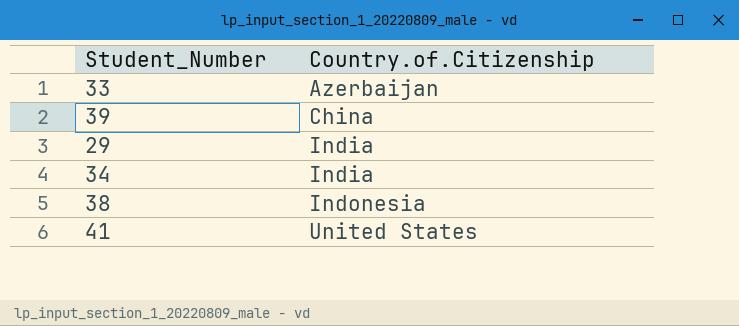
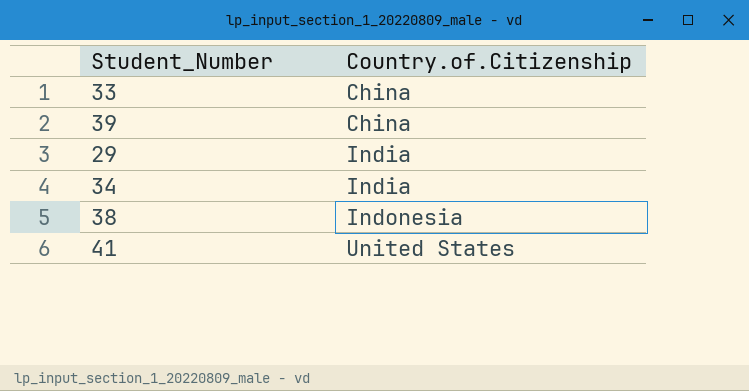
33 | Country.of.Citizenship: Azerbaijan -> China

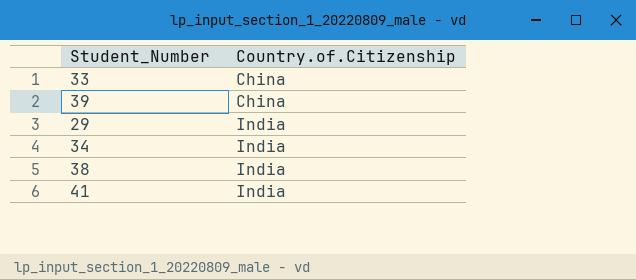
38 | Country.of.Citizenship: Indonesia -> India
41 | Country.of.Citizenship: United States -> India

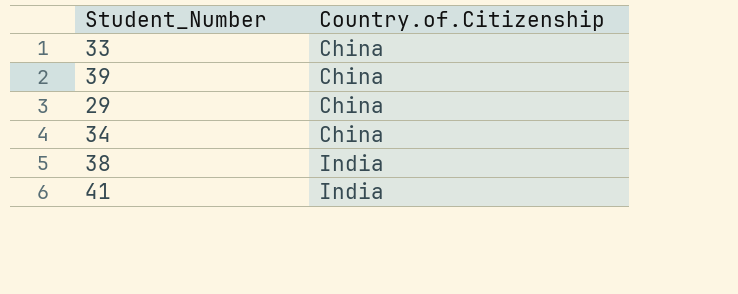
29 | Country.of.Citizenship: India -> China
34 | Country.of.Citizenship: India -> China

